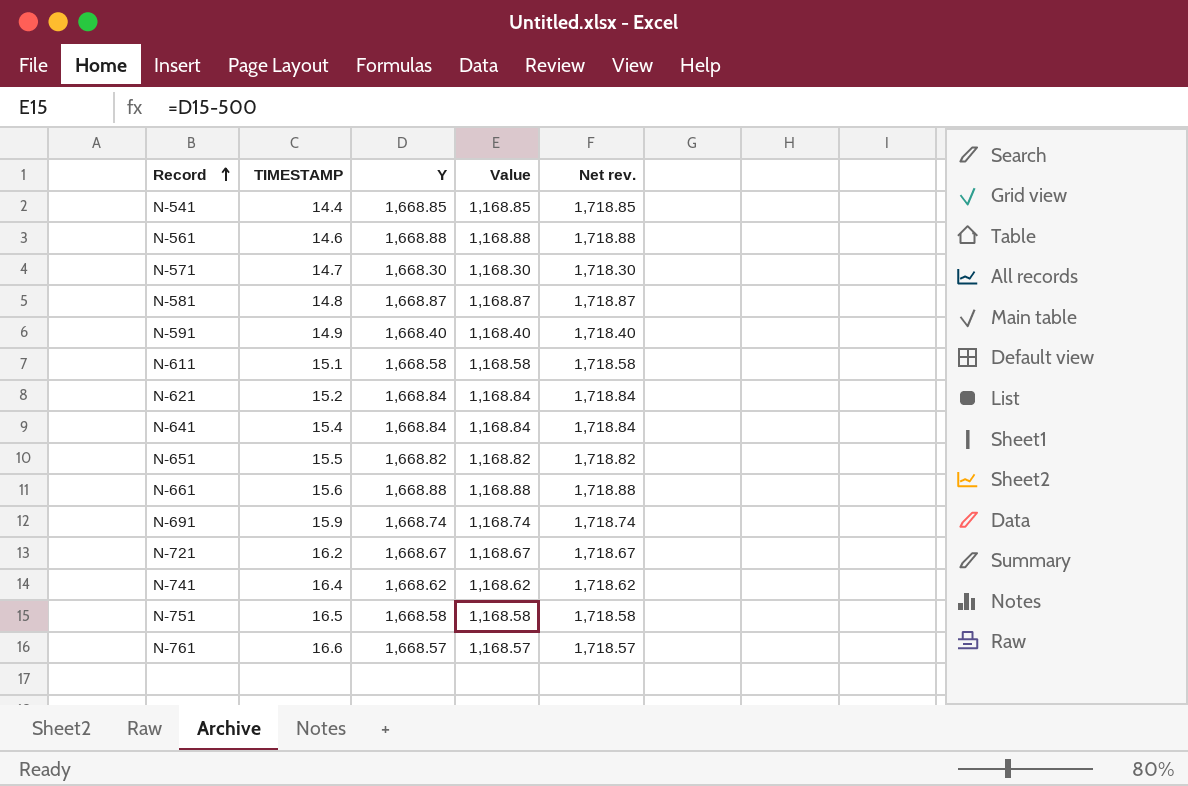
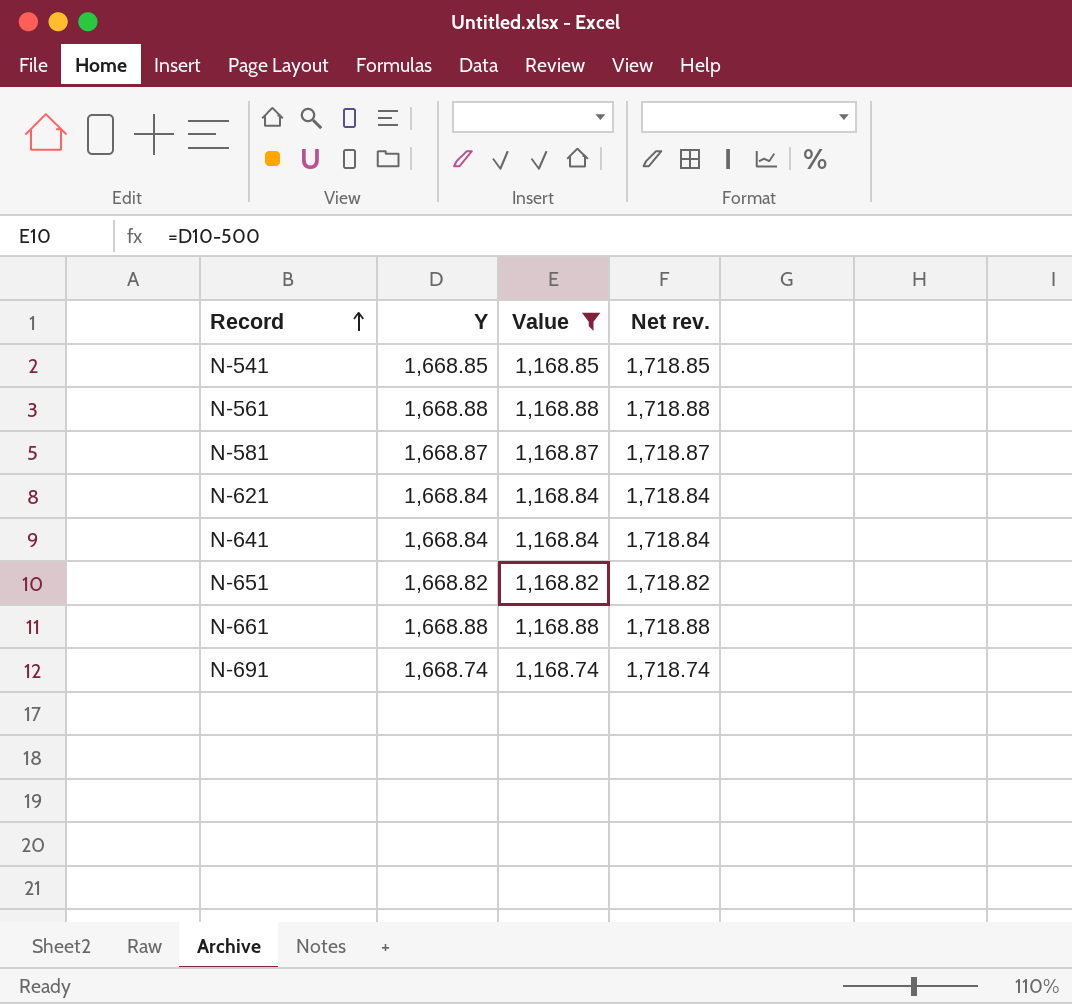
filter: none -> Value >= 1,168.74
column TIMESTAMP | position: 2 -> none

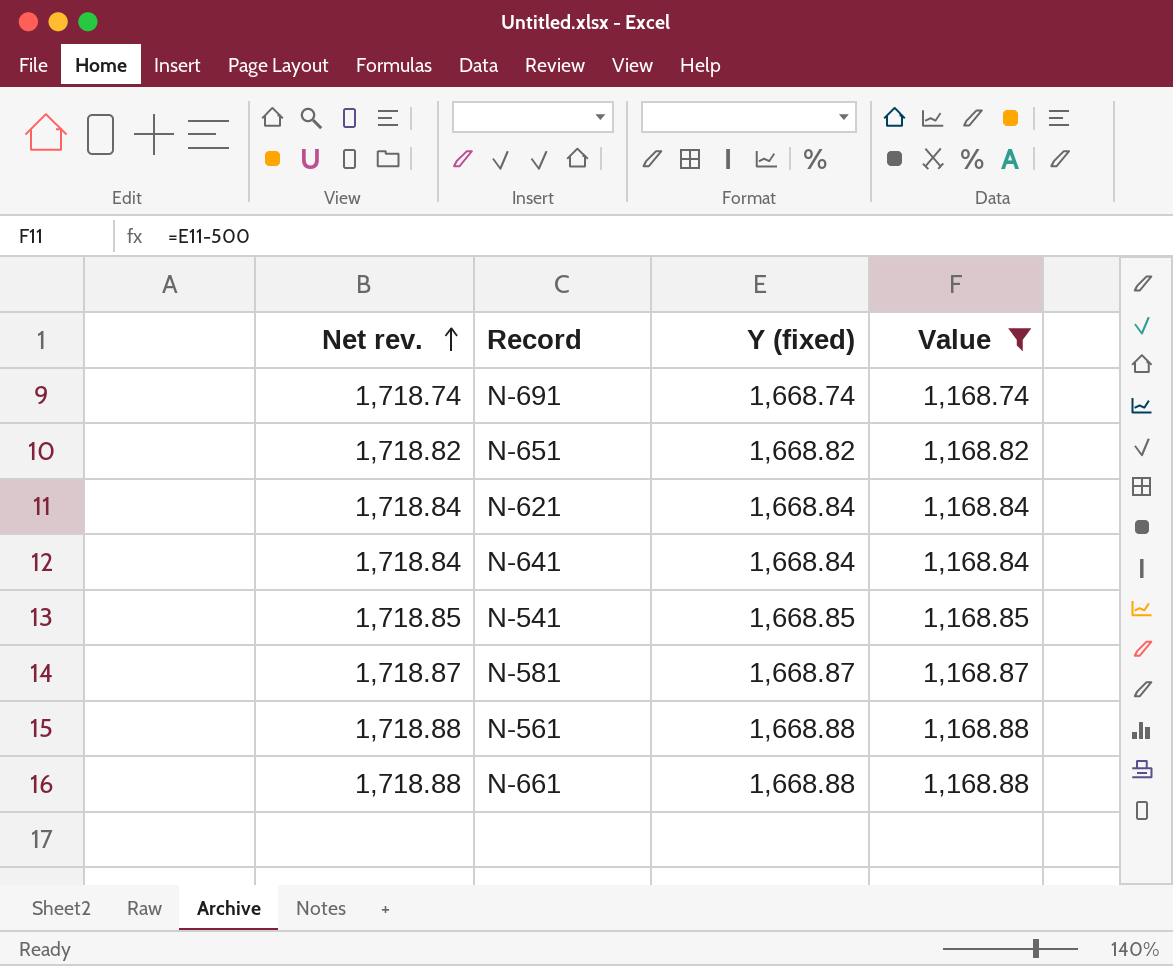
row order: Record ascending -> Net rev. ascending
column Net rev. | position: 4 -> 1
column name: Y -> Y (fixed)

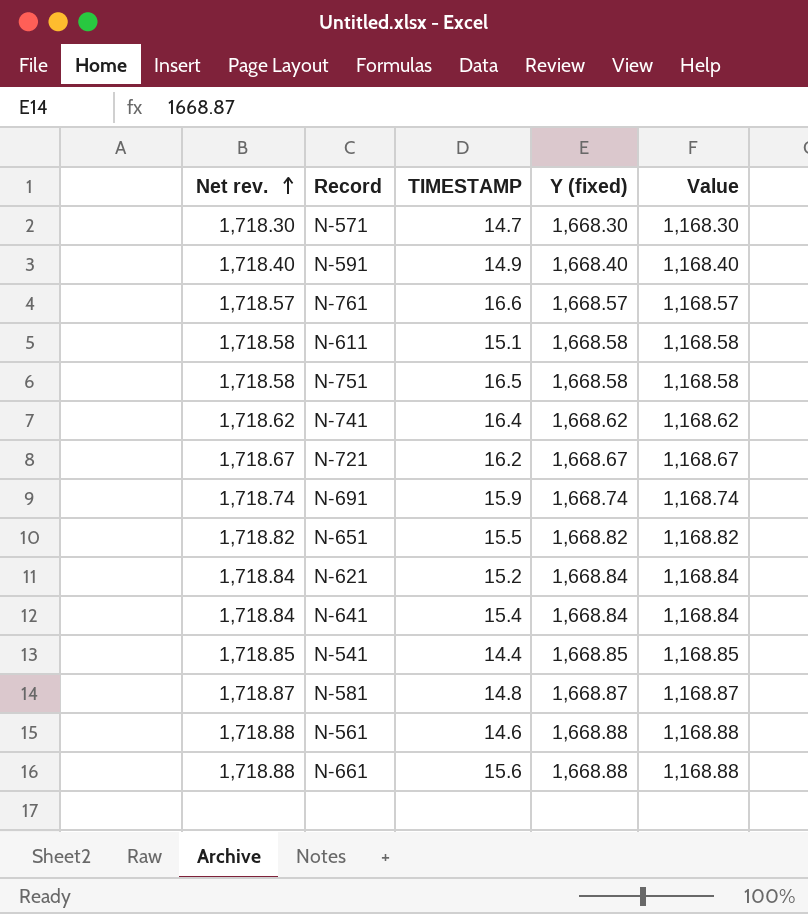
filter: Value >= 1,168.74 -> none
column TIMESTAMP | position: none -> 3

